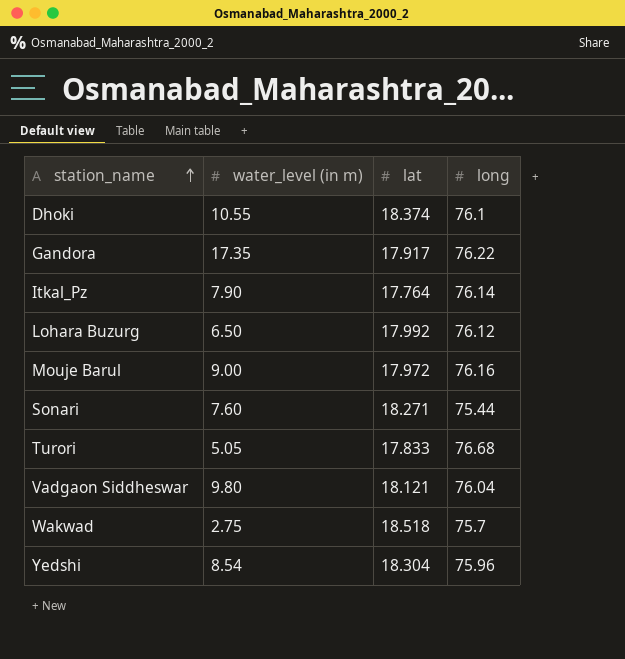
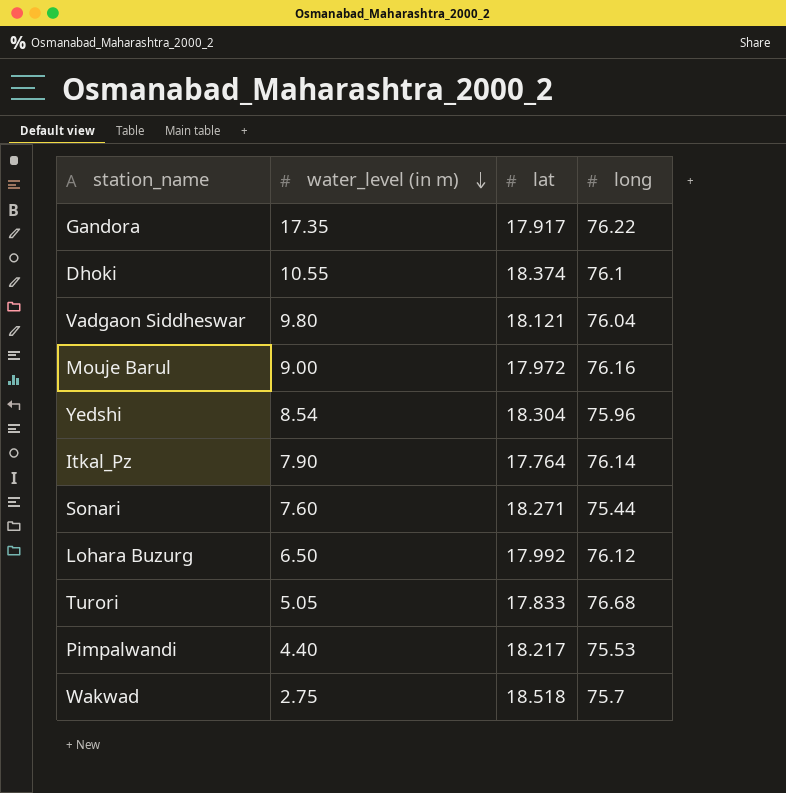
row order: station_name ascending -> water_level (in m) descending
row Pimpalwandi: none -> 4.40 | 18.217 | 75.53

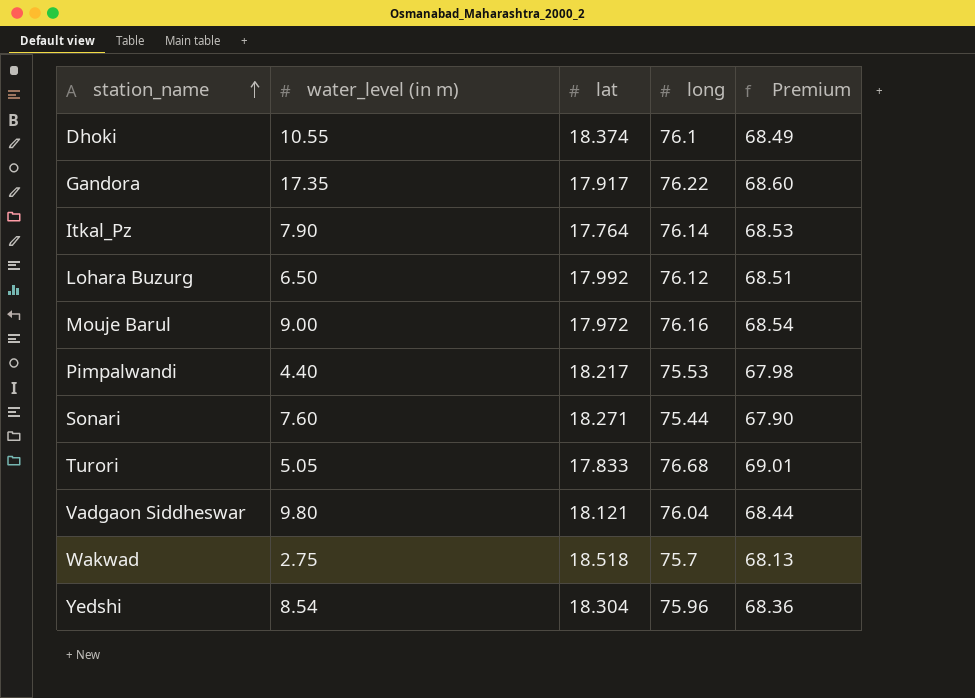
row order: water_level (in m) descending -> station_name ascending
column Premium | formula: none -> [long] * 0.9

